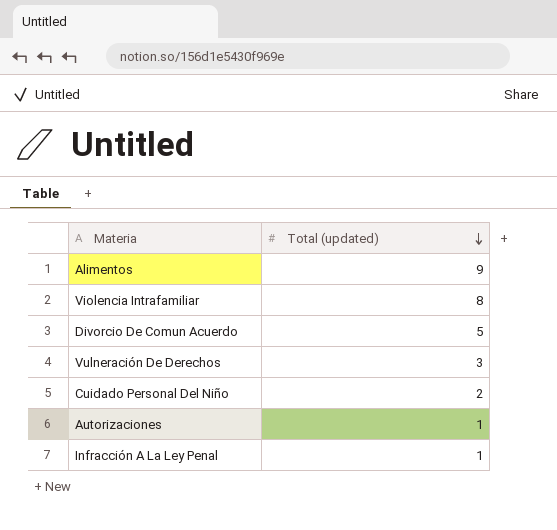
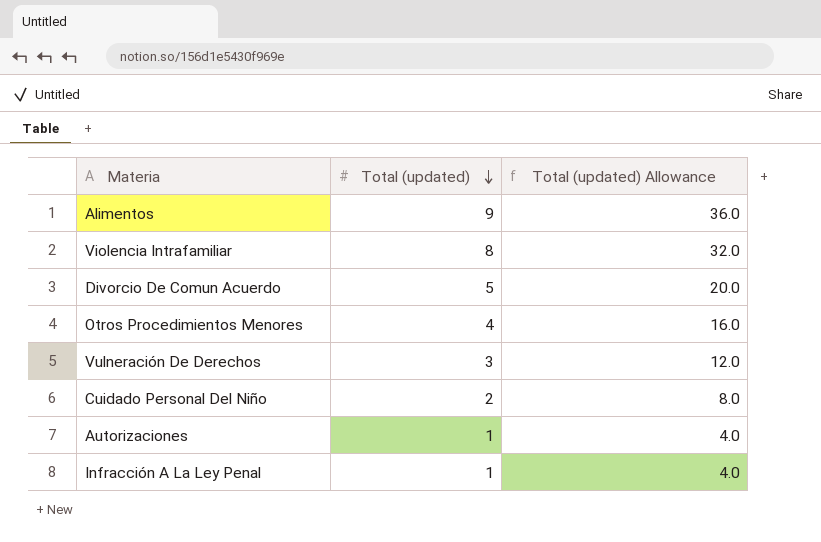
column Total (updated) Allowance | formula: none -> [Total (updated)] * 4
row Otros Procedimientos Menores: none -> 4 | 16.0

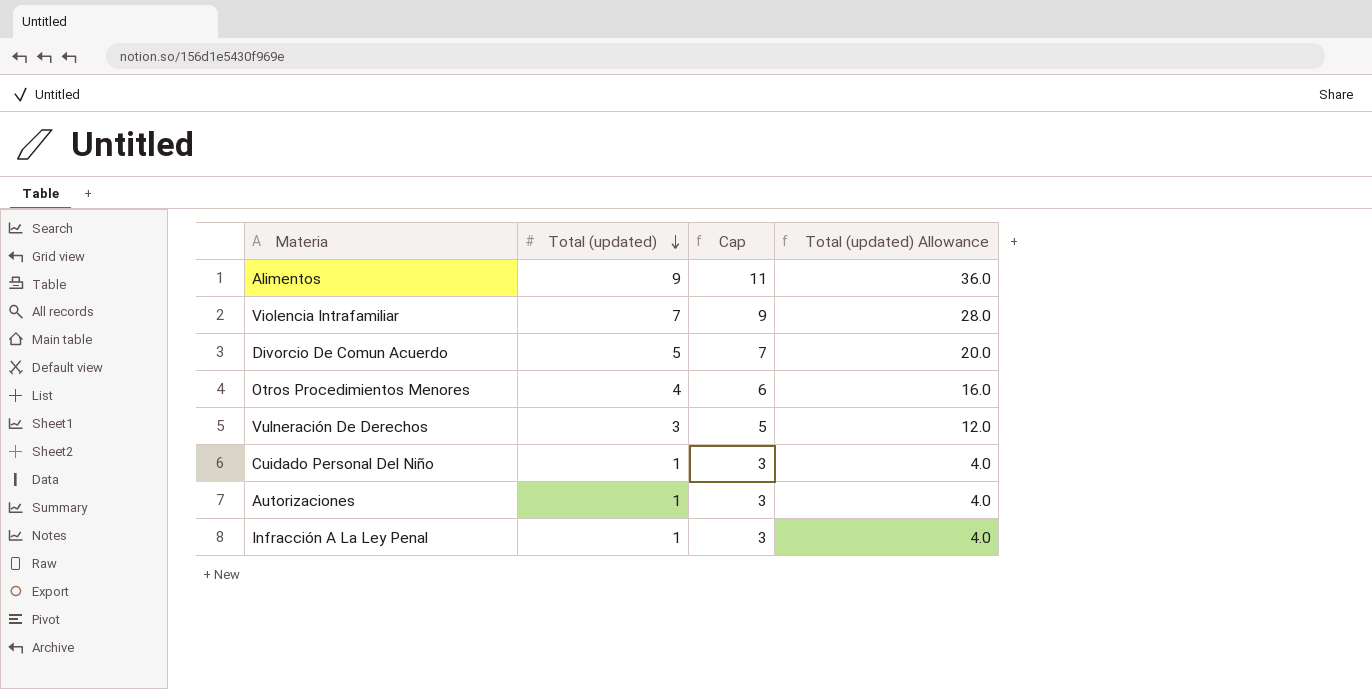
column Cap | formula: none -> [Total (updated)] + 2
Violencia Intrafamiliar | Total (updated): 8 -> 7
Violencia Intrafamiliar | Total (updated) Allowance: 32.0 -> 28.0
Cuidado Personal Del Niño | Total (updated): 2 -> 1
Cuidado Personal Del Niño | Total (updated) Allowance: 8.0 -> 4.0

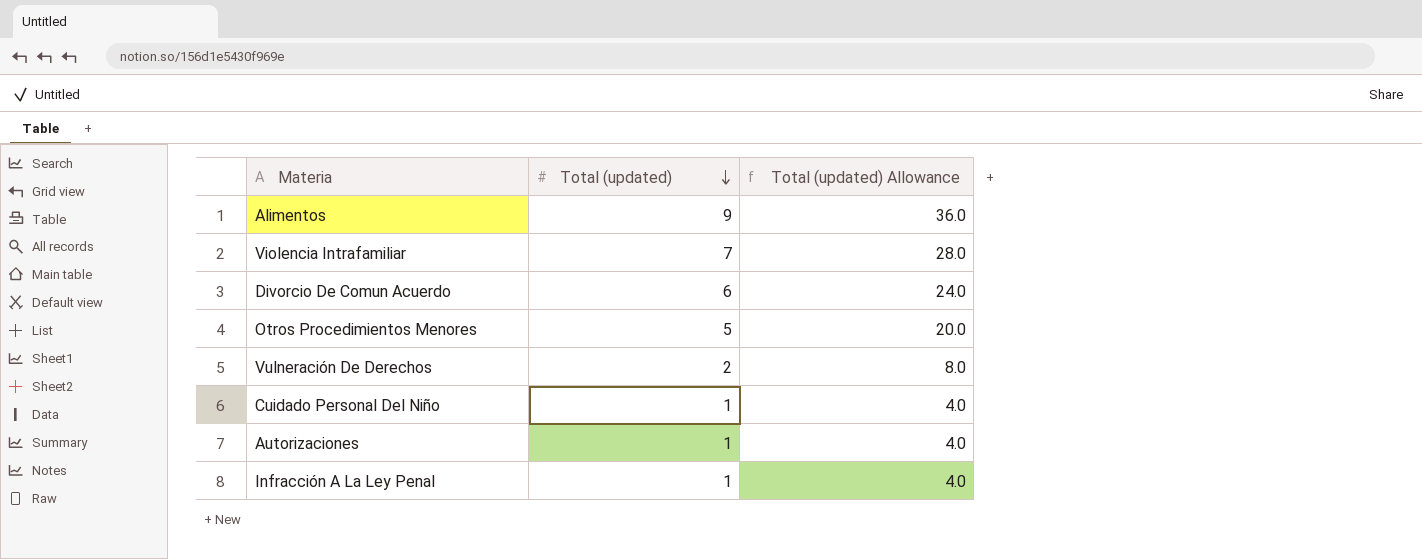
column Cap | formula: [Total (updated)] + 2 -> none
Divorcio De Comun Acuerdo | Total (updated): 5 -> 6
Divorcio De Comun Acuerdo | Total (updated) Allowance: 20.0 -> 24.0
Otros Procedimientos Menores | Total (updated): 4 -> 5
Otros Procedimientos Menores | Total (updated) Allowance: 16.0 -> 20.0
Vulneración De Derechos | Total (updated): 3 -> 2
Vulneración De Derechos | Total (updated) Allowance: 12.0 -> 8.0

